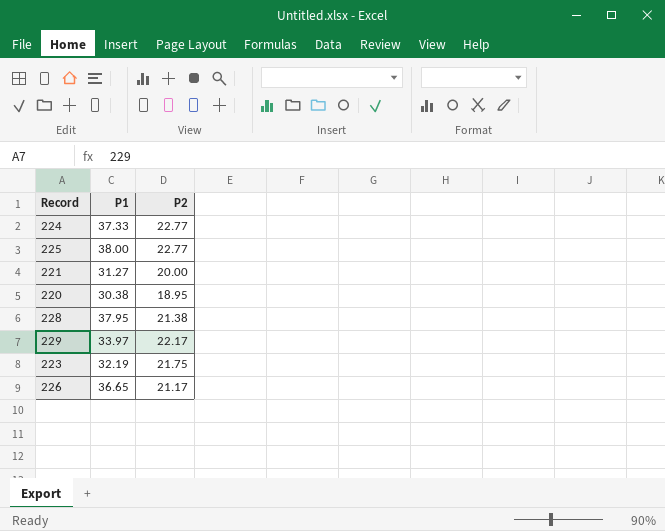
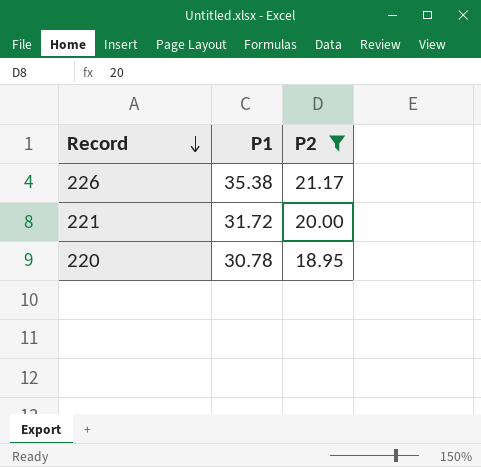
filter: none -> P2 <= 21.17
row order: none -> Record descending
226 | P1: 36.65 -> 35.38
221 | P1: 31.27 -> 31.72
220 | P1: 30.38 -> 30.78

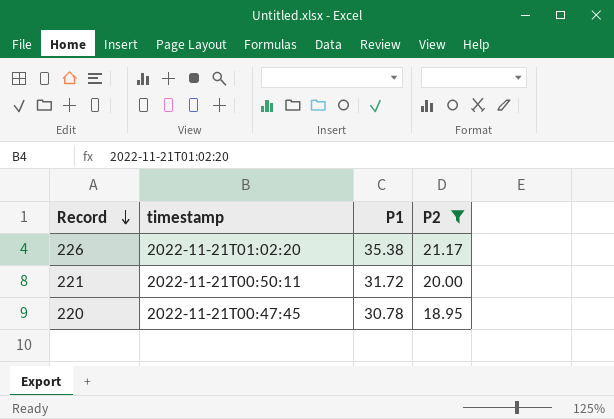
column timestamp | position: none -> 2

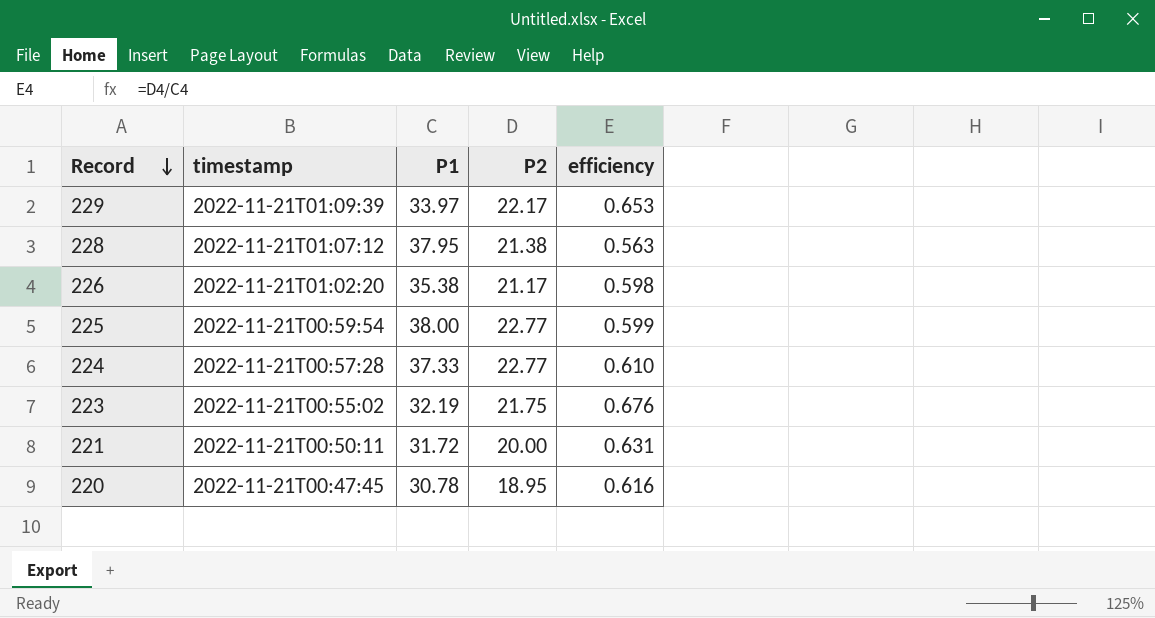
filter: P2 <= 21.17 -> none
column efficiency | formula: none -> [P2] / [P1]

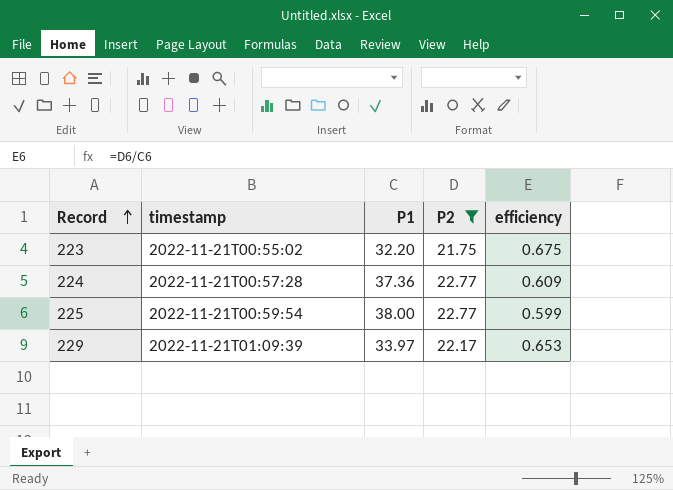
filter: none -> P2 >= 21.75
row order: Record descending -> Record ascending
223 | P1: 32.19 -> 32.20
223 | efficiency: 0.676 -> 0.675
224 | P1: 37.33 -> 37.36
224 | efficiency: 0.610 -> 0.609

